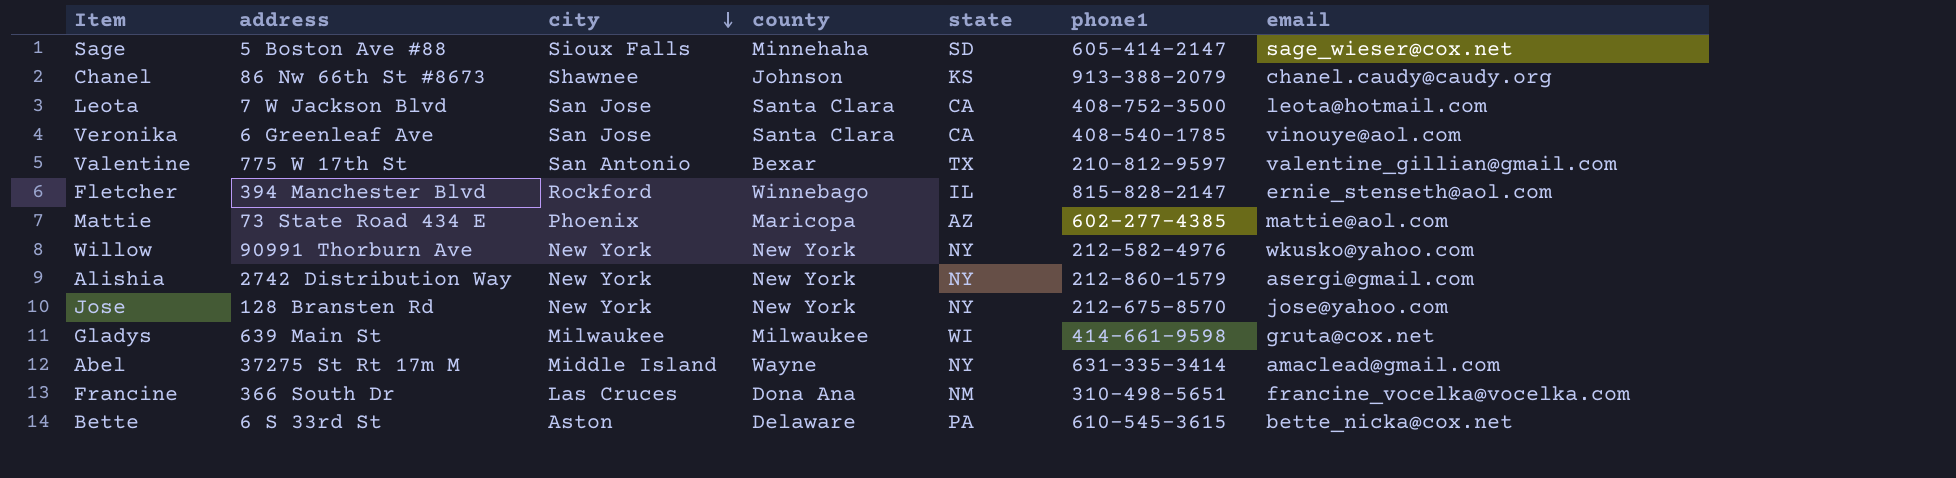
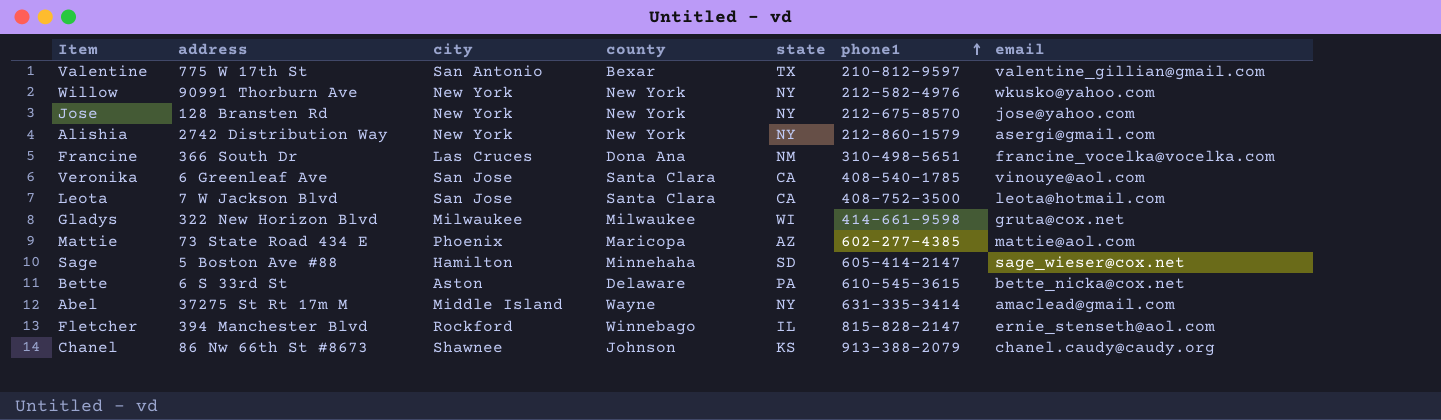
row order: city descending -> phone1 ascending
Gladys | address: 639 Main St -> 322 New Horizon Blvd
Sage | city: Sioux Falls -> Hamilton

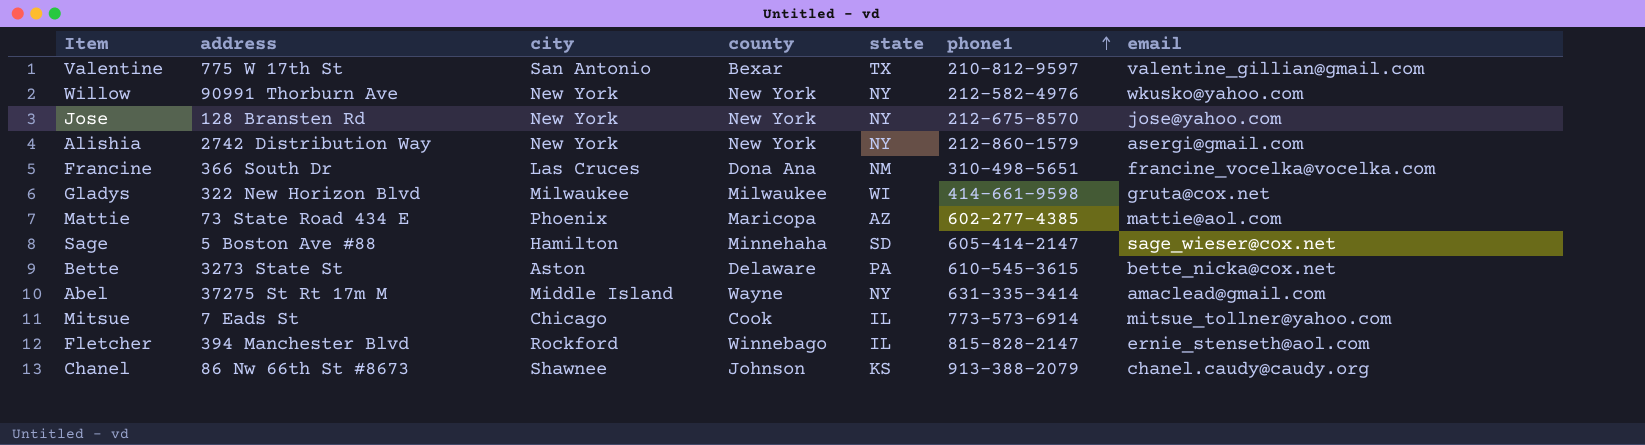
row Veronika: 6 Greenleaf Ave | San Jose | Santa Clara | CA | 408-540-1785 | vinouye@aol.com -> none
row Leota: 7 W Jackson Blvd | San Jose | Santa Clara | CA | 408-752-3500 | leota@hotmail.com -> none
Bette | address: 6 S 33rd St -> 3273 State St
row Mitsue: none -> 7 Eads St | Chicago | Cook | IL | 773-573-6914 | mitsue_tollner@yahoo.com

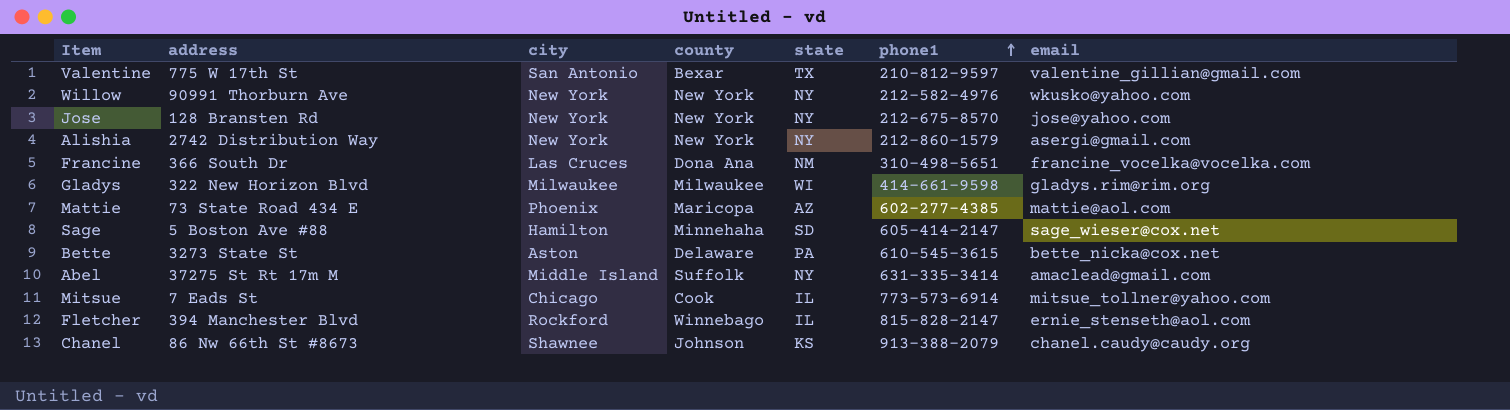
Gladys | email: gruta@cox.net -> gladys.rim@rim.org
Abel | county: Wayne -> Suffolk

